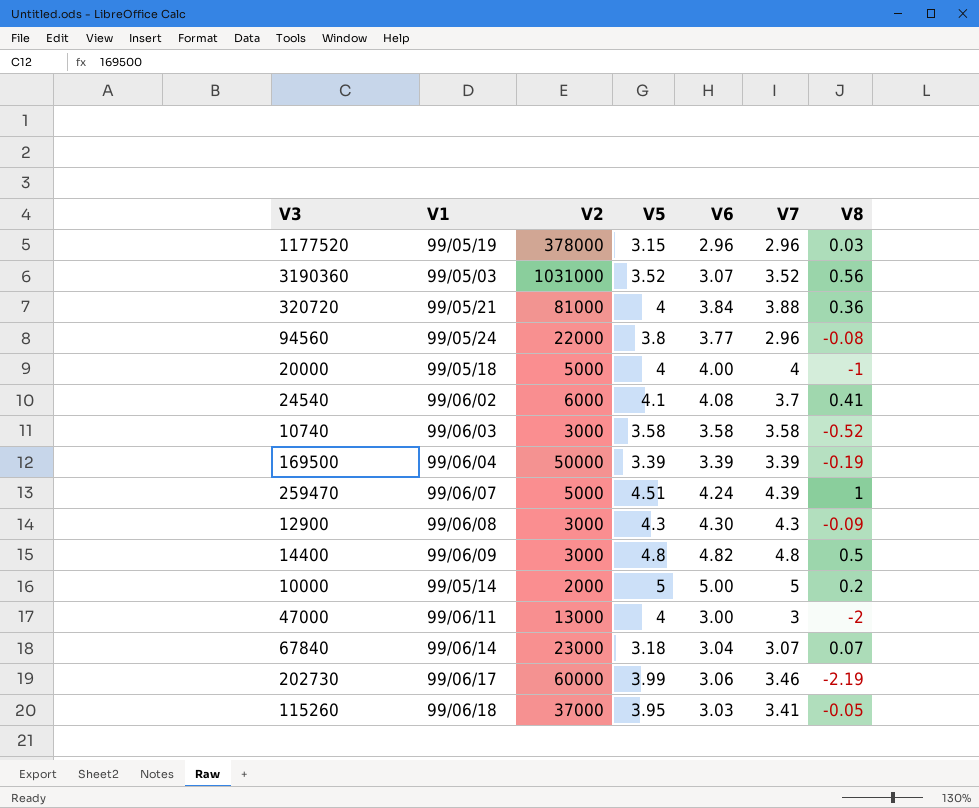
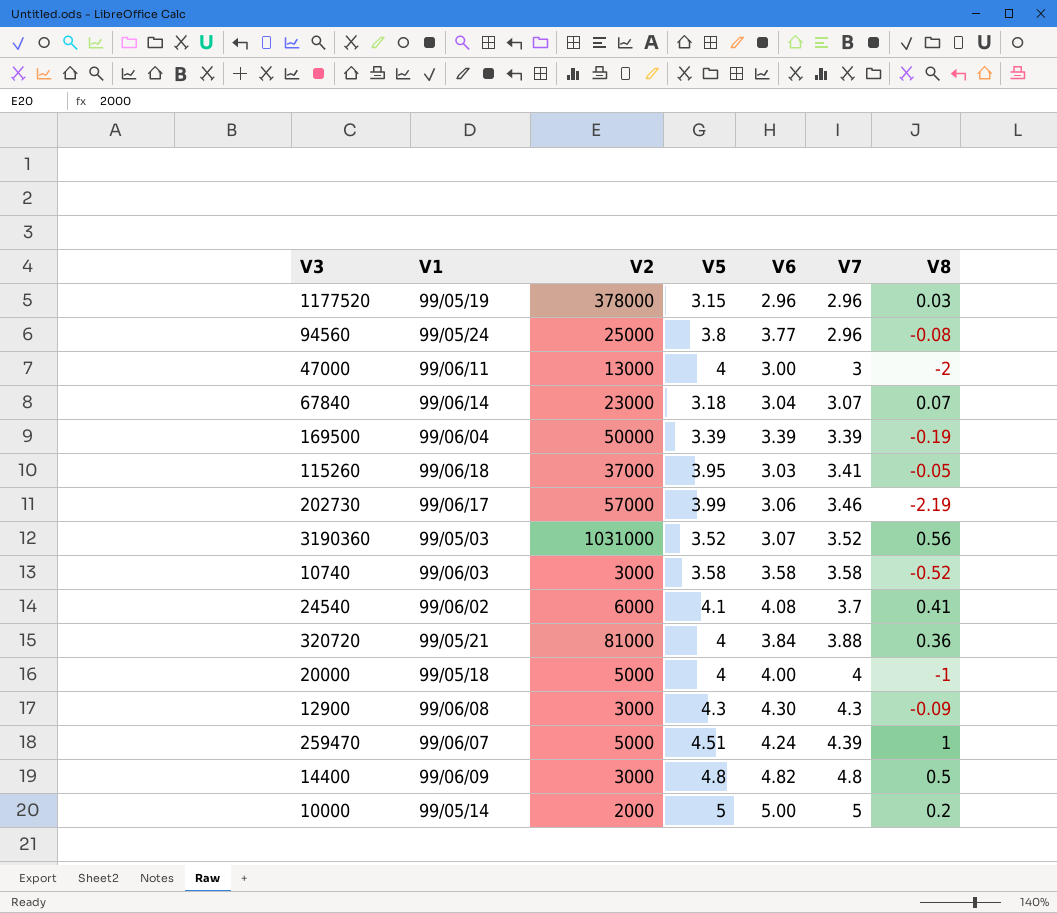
row order: none -> V7 ascending
94560 | V2: 22000 -> 25000
202730 | V2: 60000 -> 57000

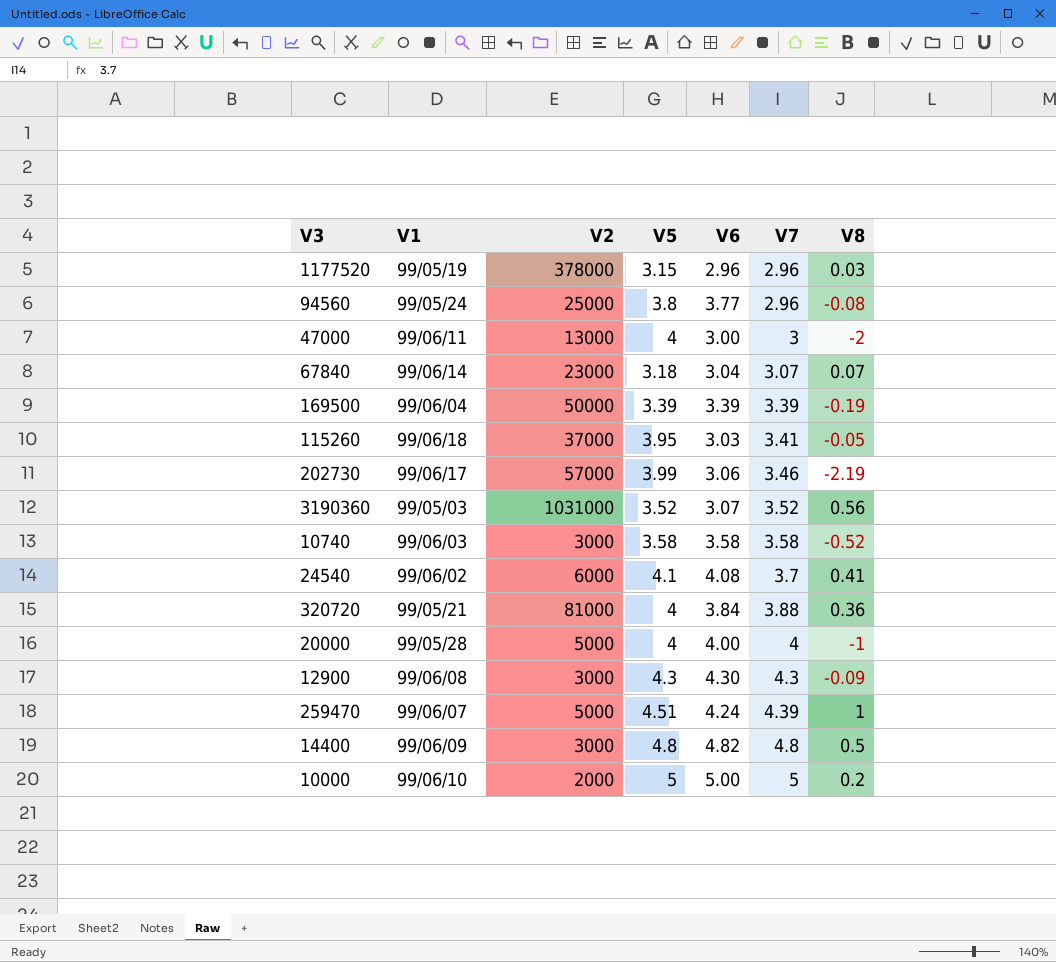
20000 | V1: 99/05/18 -> 99/05/28
10000 | V1: 99/05/14 -> 99/06/10

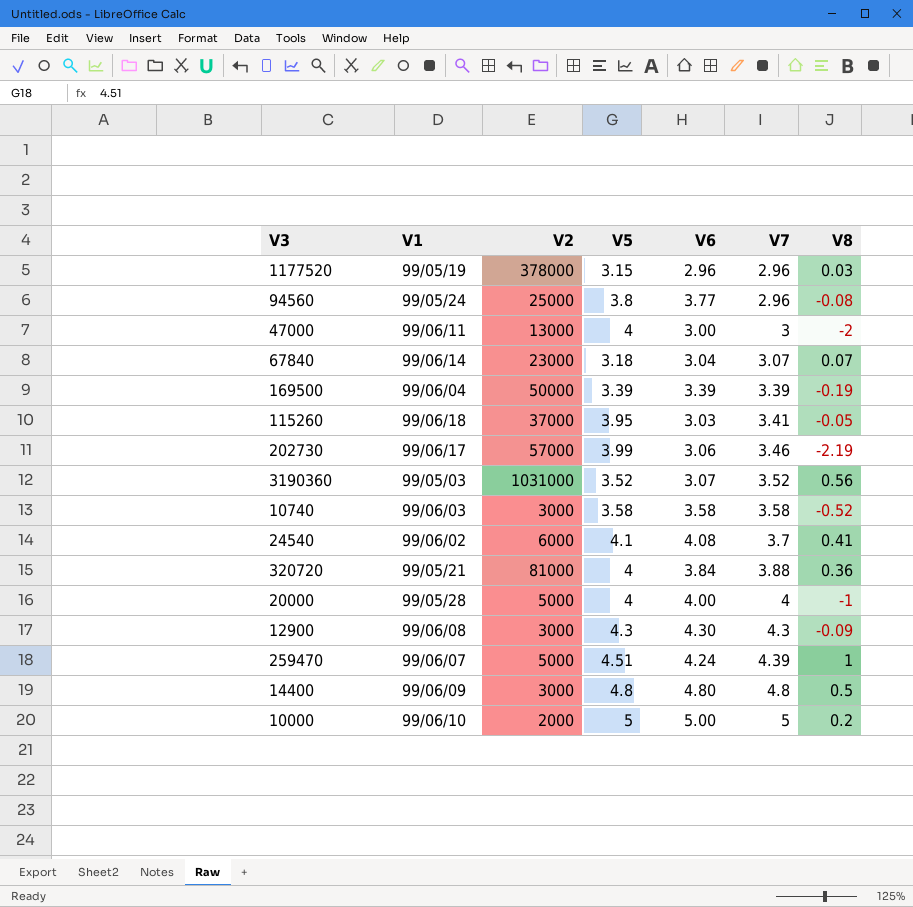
14400 | V6: 4.82 -> 4.80

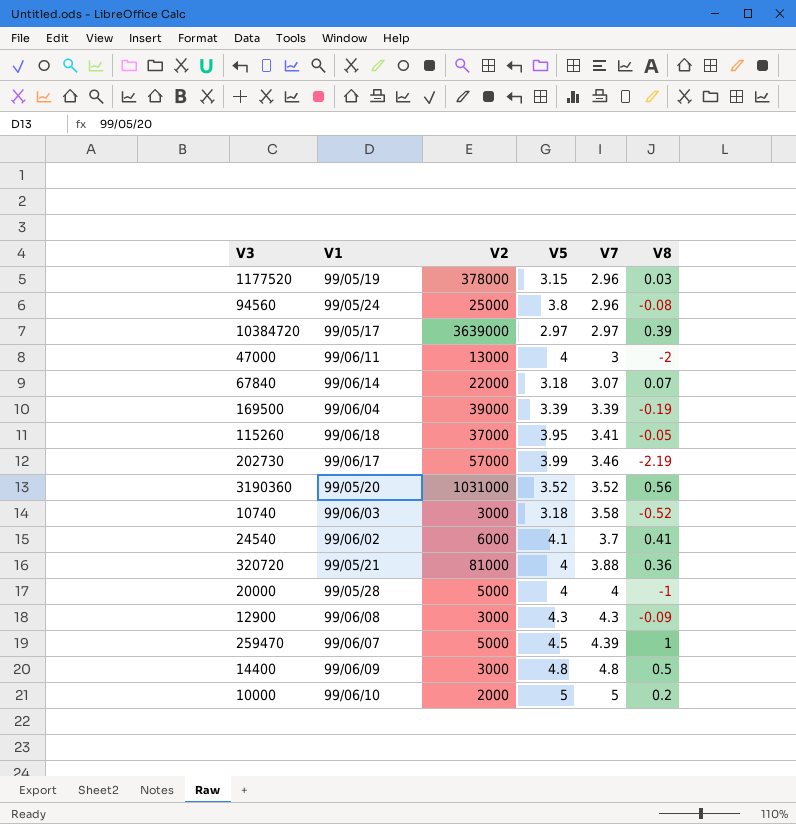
column V6 | position: 5 -> none
row 10384720: none -> 99/05/17 | 3639000 | 2.97 | 2.97 | 0.39
67840 | V2: 23000 -> 22000
169500 | V2: 50000 -> 39000
3190360 | V1: 99/05/03 -> 99/05/20
10740 | V5: 3.58 -> 3.18
259470 | V5: 4.51 -> 4.5

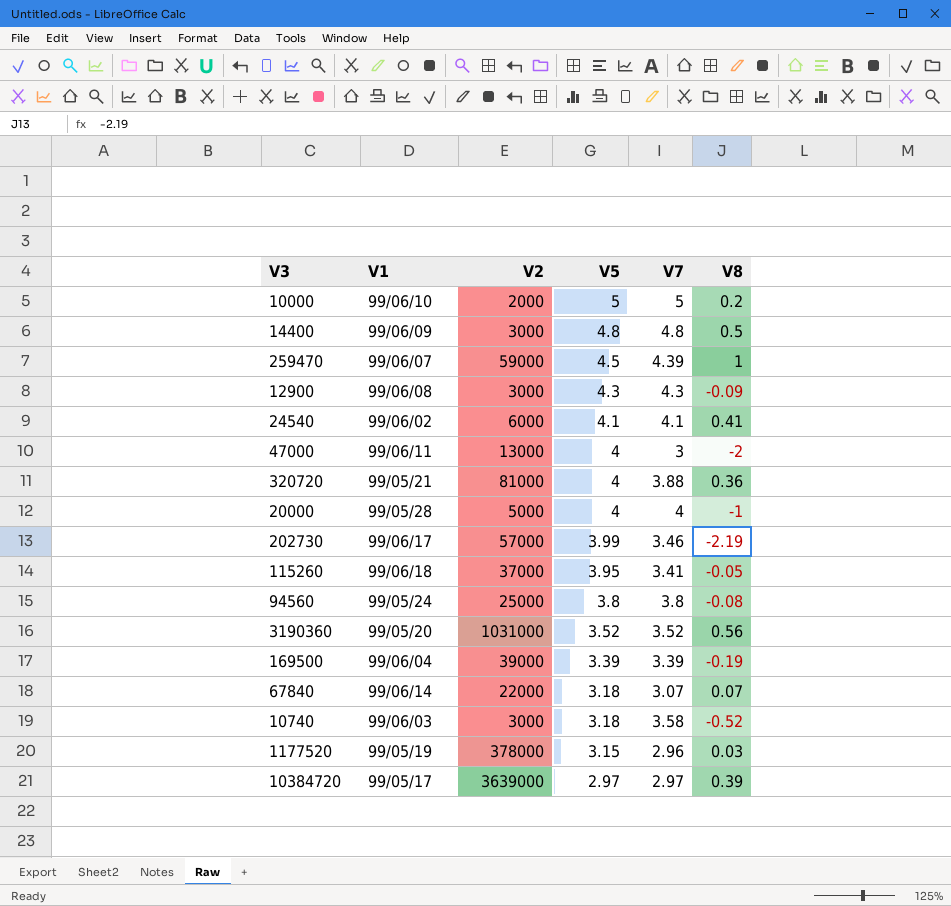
row order: V7 ascending -> V5 descending
259470 | V2: 5000 -> 59000
24540 | V7: 3.7 -> 4.1
94560 | V7: 2.96 -> 3.8

